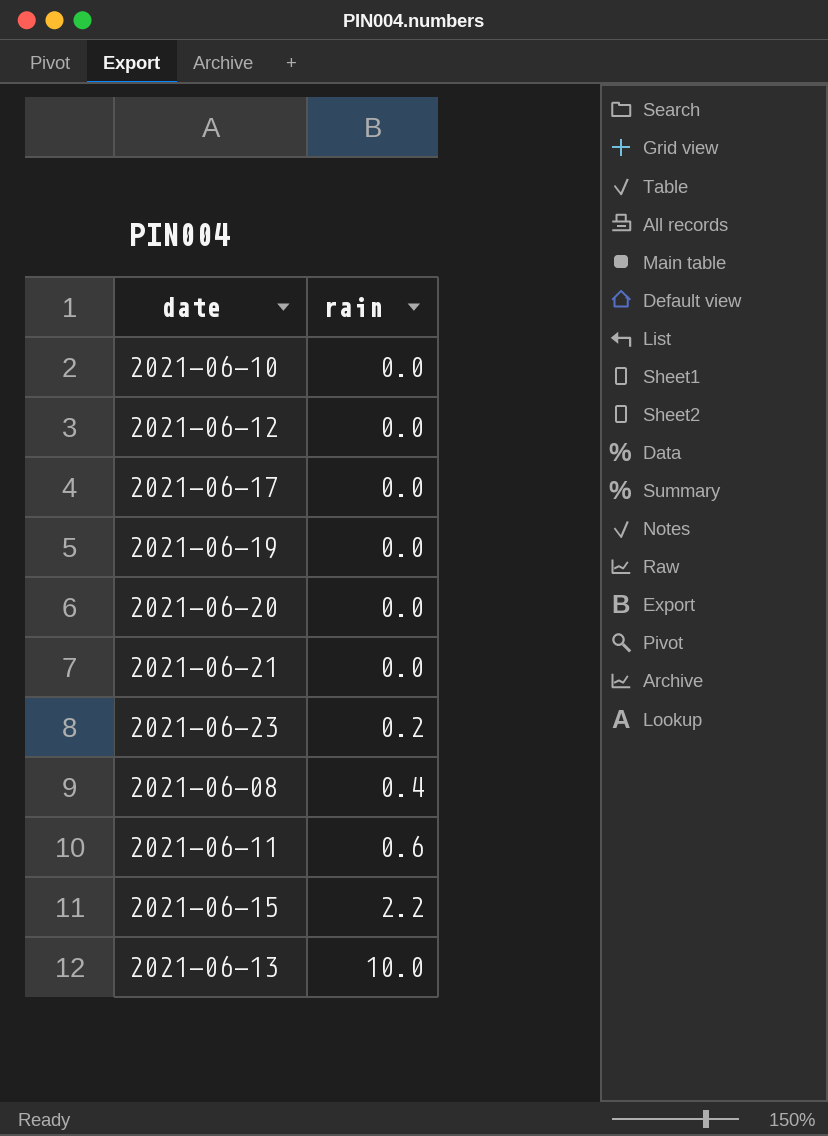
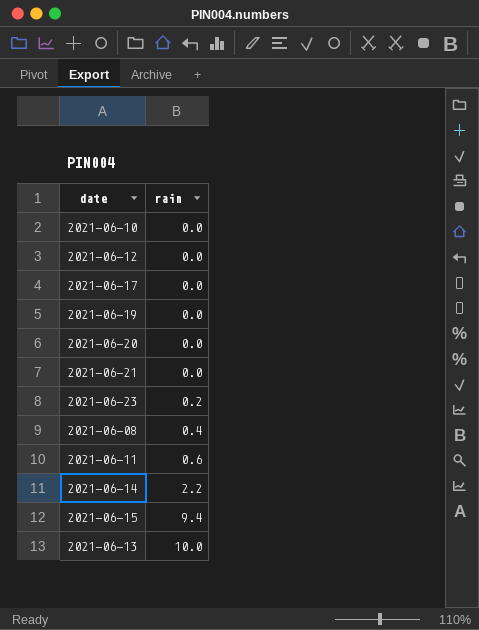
row 2021-06-14: none -> 2.2
2021-06-15 | rain: 2.2 -> 9.4

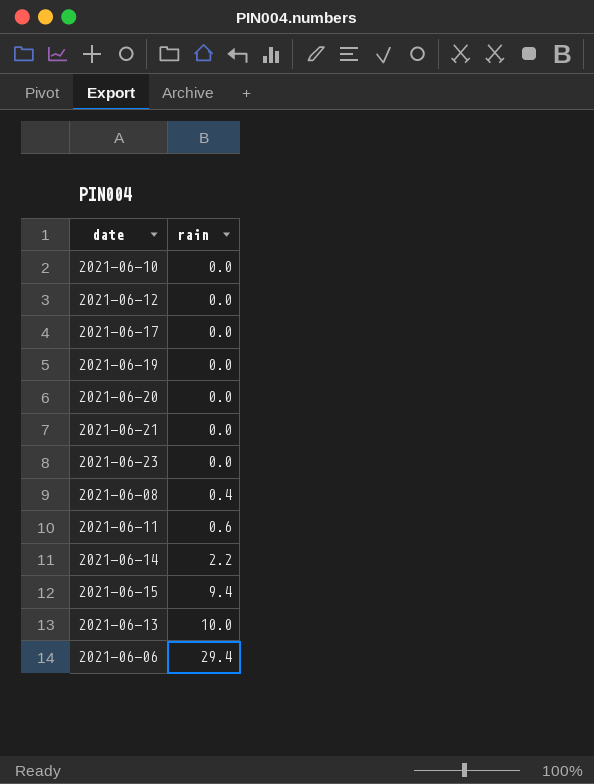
2021-06-23 | rain: 0.2 -> 0.0
row 2021-06-06: none -> 29.4

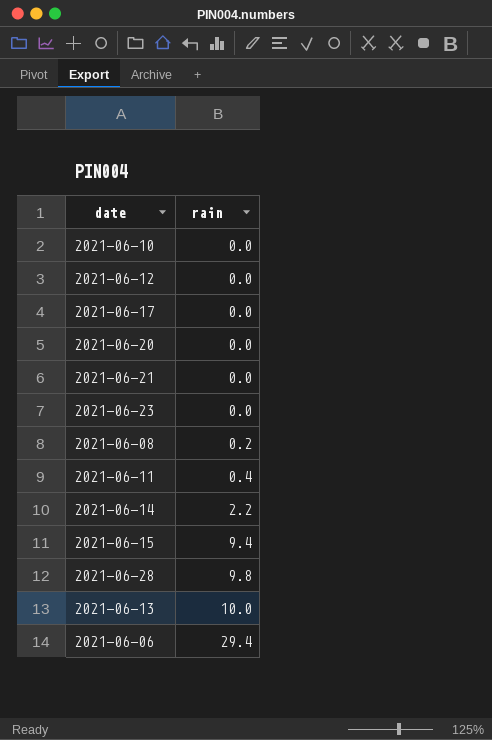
row 2021-06-19: 0.0 -> none
2021-06-08 | rain: 0.4 -> 0.2
2021-06-11 | rain: 0.6 -> 0.4
row 2021-06-28: none -> 9.8

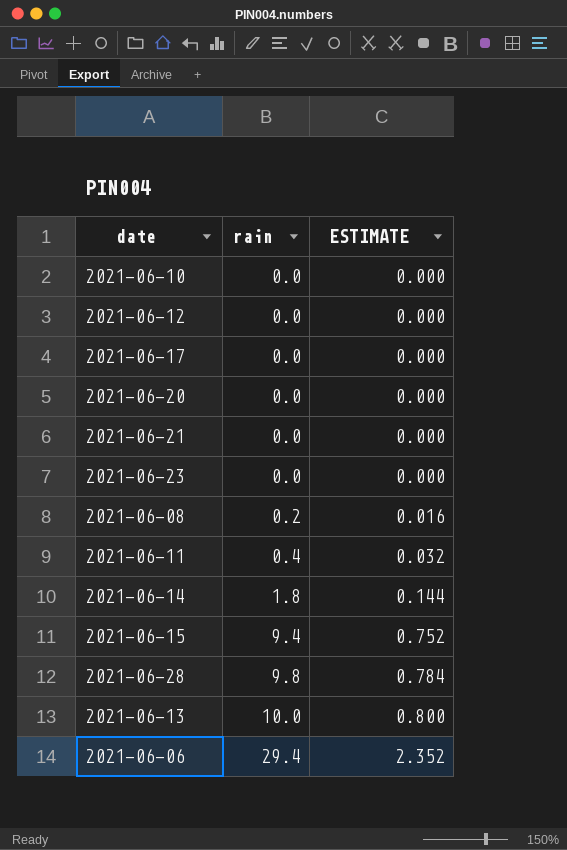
column ESTIMATE | formula: none -> [rain] * 0.08
2021-06-14 | rain: 2.2 -> 1.8

